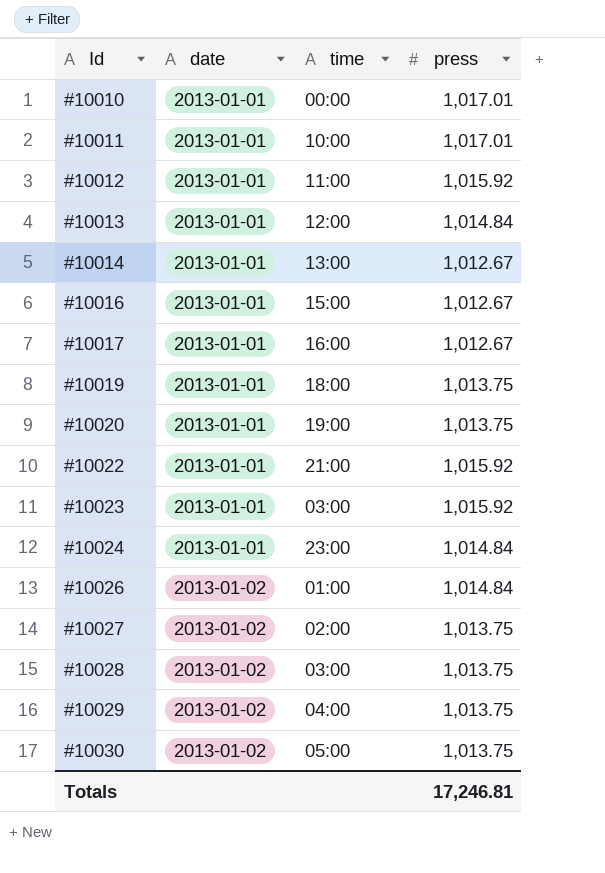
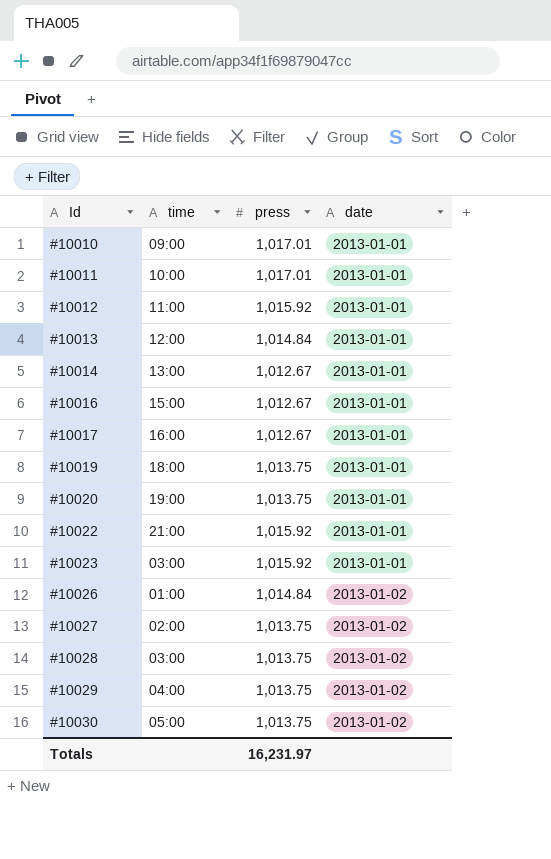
column date | position: 2 -> 4
row #10024: 2013-01-01 | 23:00 | 1,014.84 -> none
#10010 | time: 00:00 -> 09:00
Totals | press: 17,246.81 -> 16,231.97

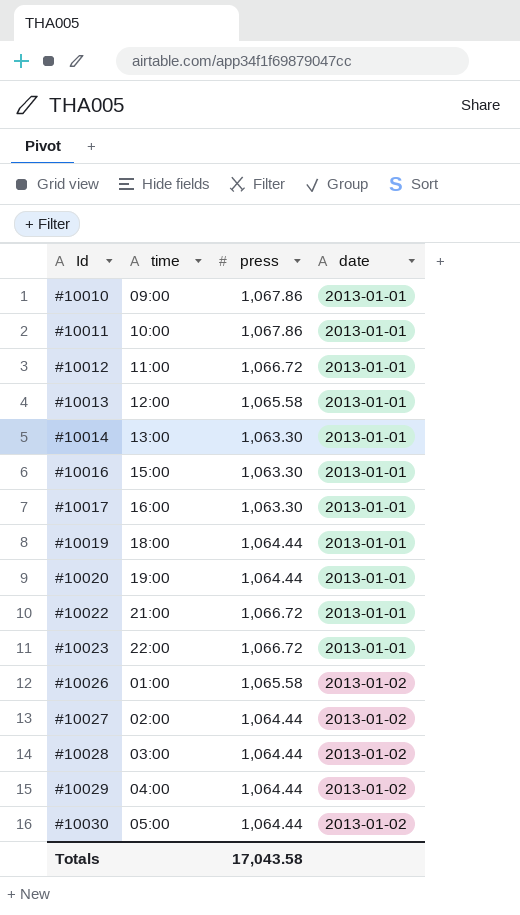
#10010 | press: 1,017.01 -> 1,067.86
#10011 | press: 1,017.01 -> 1,067.86
#10012 | press: 1,015.92 -> 1,066.72
#10013 | press: 1,014.84 -> 1,065.58
#10014 | press: 1,012.67 -> 1,063.30
#10016 | press: 1,012.67 -> 1,063.30
#10017 | press: 1,012.67 -> 1,063.30
#10019 | press: 1,013.75 -> 1,064.44
#10020 | press: 1,013.75 -> 1,064.44
#10022 | press: 1,015.92 -> 1,066.72
#10023 | time: 03:00 -> 22:00
#10023 | press: 1,015.92 -> 1,066.72
#10026 | press: 1,014.84 -> 1,065.58
#10027 | press: 1,013.75 -> 1,064.44
#10028 | press: 1,013.75 -> 1,064.44
#10029 | press: 1,013.75 -> 1,064.44
#10030 | press: 1,013.75 -> 1,064.44
Totals | press: 16,231.97 -> 17,043.58

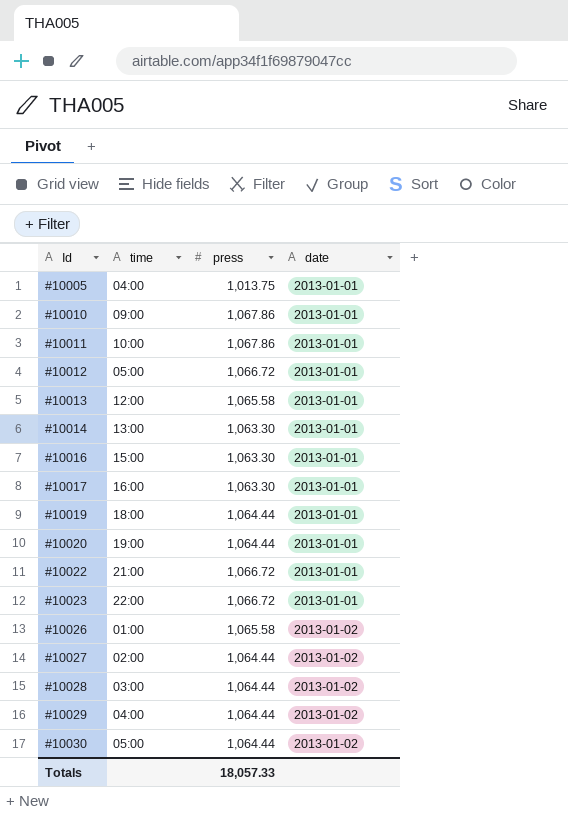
row #10005: none -> 04:00 | 1,013.75 | 2013-01-01
#10012 | time: 11:00 -> 05:00
Totals | press: 17,043.58 -> 18,057.33

